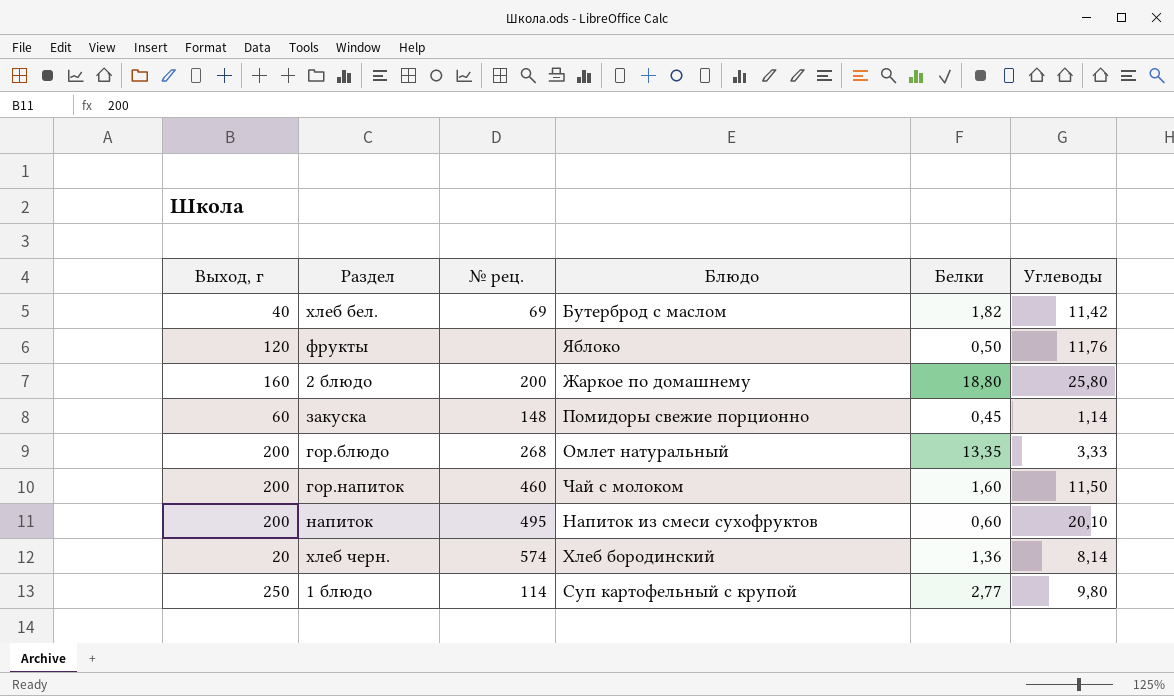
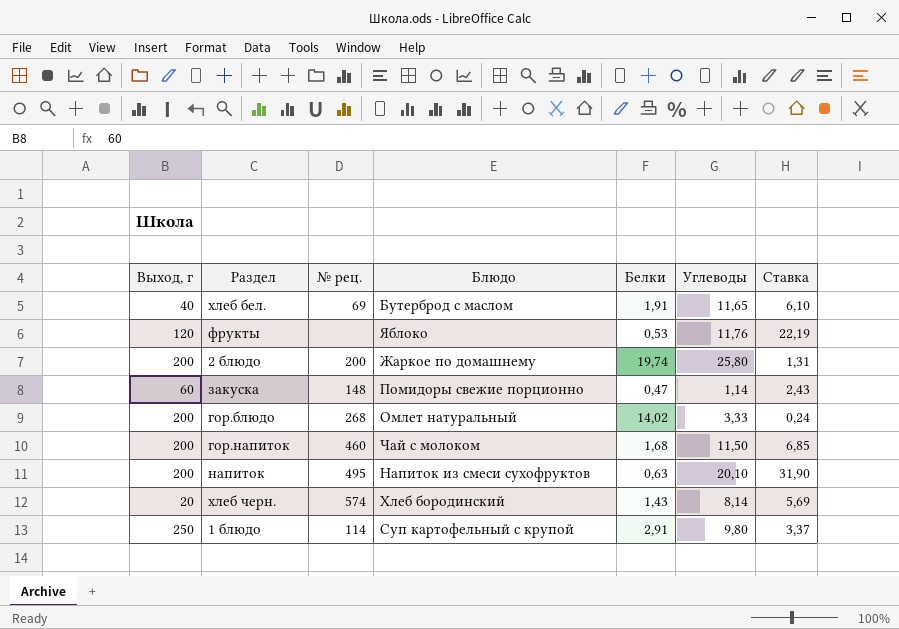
column Ставка | formula: none -> [Углеводы] / [Белки]
хлеб бел. | Белки: 1,82 -> 1,91
хлеб бел. | Углеводы: 11,42 -> 11,65
фрукты | Белки: 0,50 -> 0,53
2 блюдо | Выход, г: 160 -> 200
2 блюдо | Белки: 18,80 -> 19,74
закуска | Белки: 0,45 -> 0,47
гор.блюдо | Белки: 13,35 -> 14,02
гор.напиток | Белки: 1,60 -> 1,68
напиток | Белки: 0,60 -> 0,63
хлеб черн. | Белки: 1,36 -> 1,43
1 блюдо | Белки: 2,77 -> 2,91

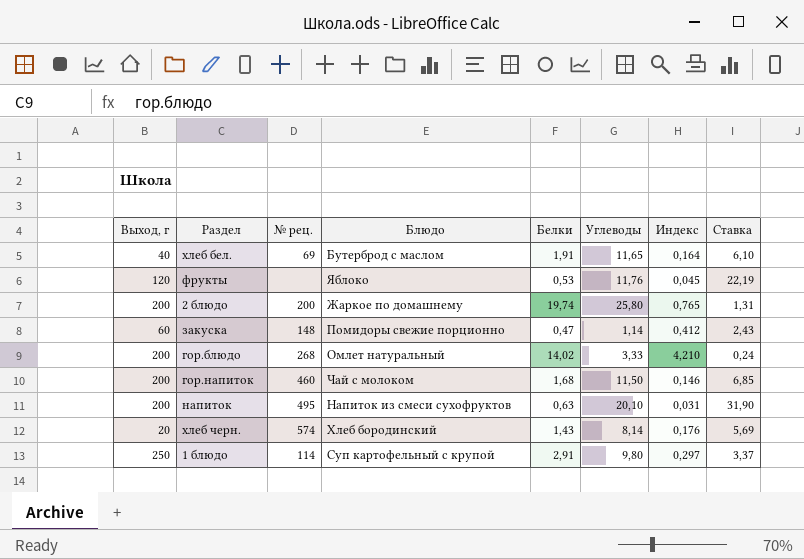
column Индекс | formula: none -> [Белки] / [Углеводы]

